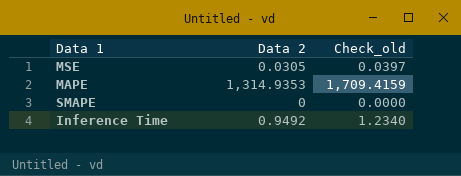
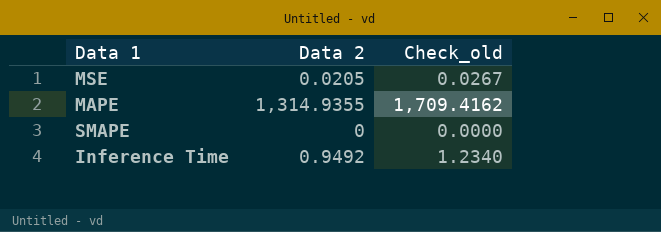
MSE | Data 2: 0.0305 -> 0.0205
MSE | Check_old: 0.0397 -> 0.0267
MAPE | Data 2: 1,314.9353 -> 1,314.9355
MAPE | Check_old: 1,709.4159 -> 1,709.4162

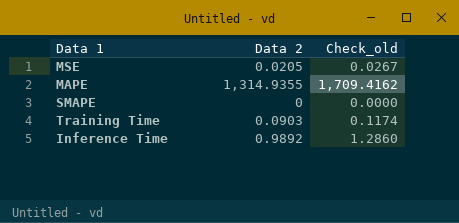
row Training Time: none -> 0.0903 | 0.1174
Inference Time | Data 2: 0.9492 -> 0.9892
Inference Time | Check_old: 1.2340 -> 1.2860

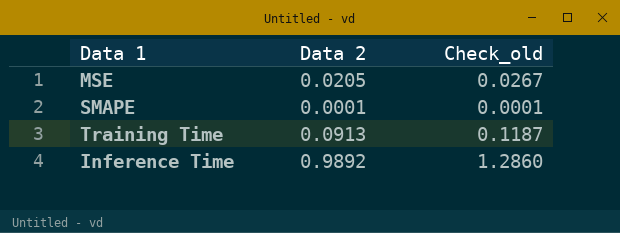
row MAPE: 1,314.9355 | 1,709.4162 -> none
SMAPE | Data 2: 0 -> 0.0001
SMAPE | Check_old: 0.0000 -> 0.0001
Training Time | Data 2: 0.0903 -> 0.0913
Training Time | Check_old: 0.1174 -> 0.1187

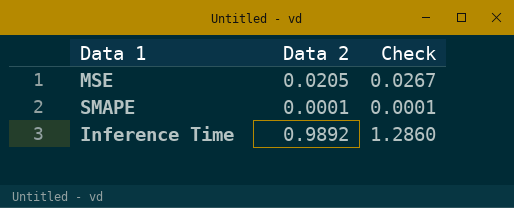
column name: Check_old -> Check
row Training Time: 0.0913 | 0.1187 -> none

